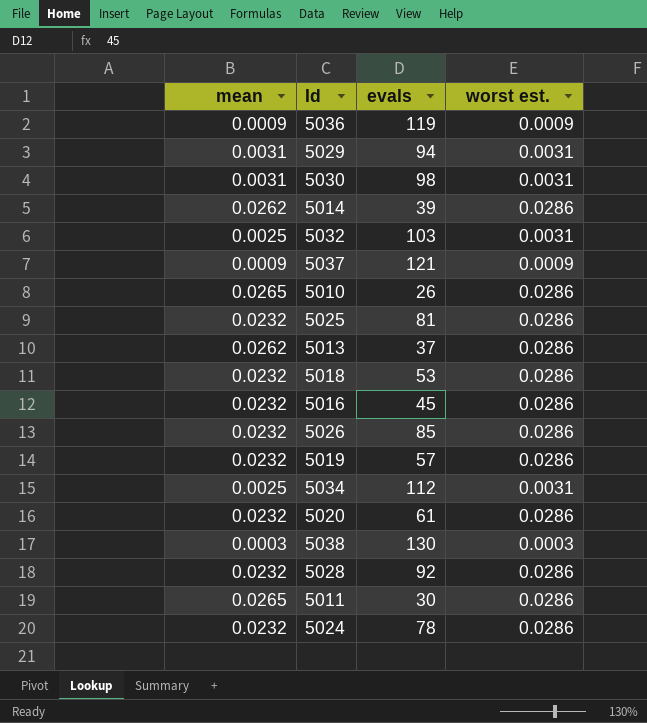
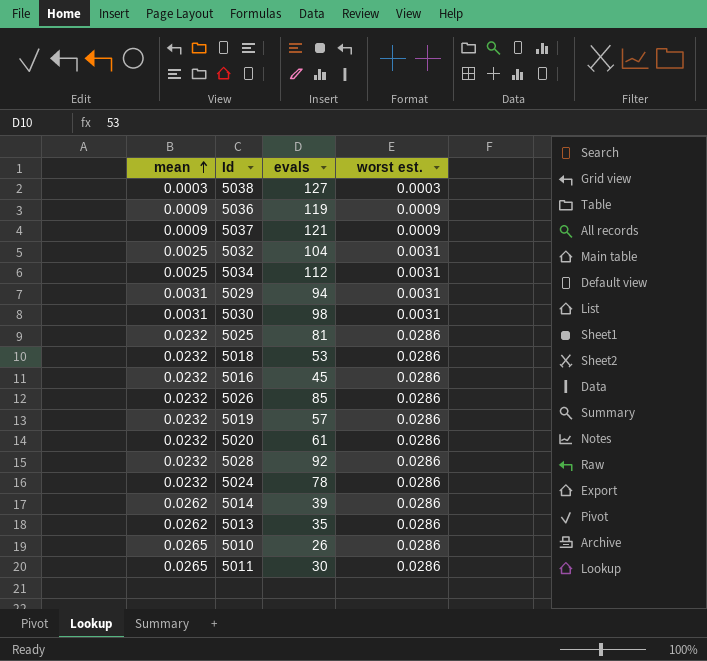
row order: none -> mean ascending
5038 | evals: 130 -> 127
5032 | evals: 103 -> 104
5013 | evals: 37 -> 35

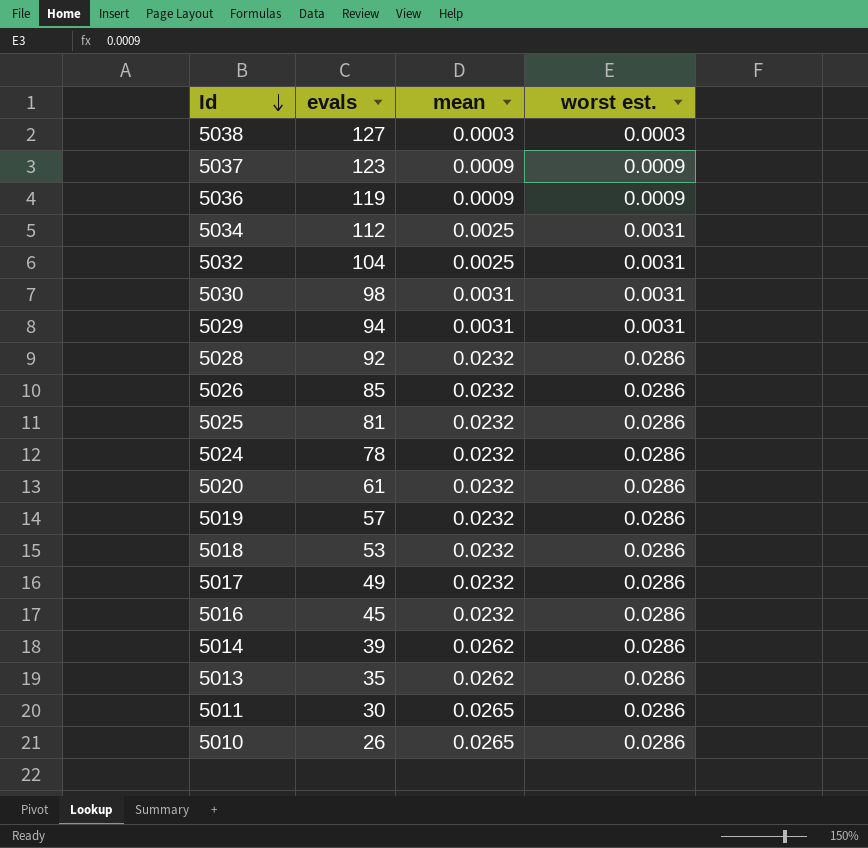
row order: mean ascending -> Id descending
column mean | position: 1 -> 3
5037 | evals: 121 -> 123
row 5017: none -> 49 | 0.0232 | 0.0286

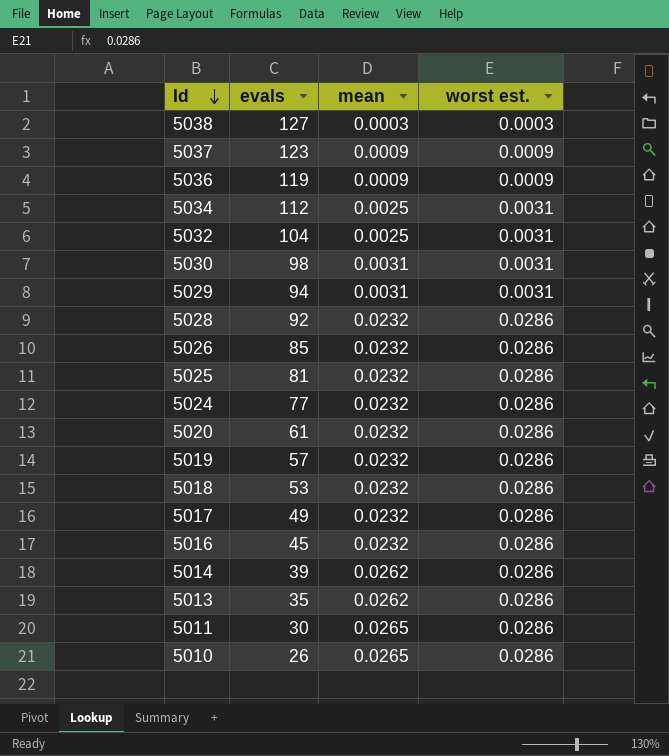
5024 | evals: 78 -> 77

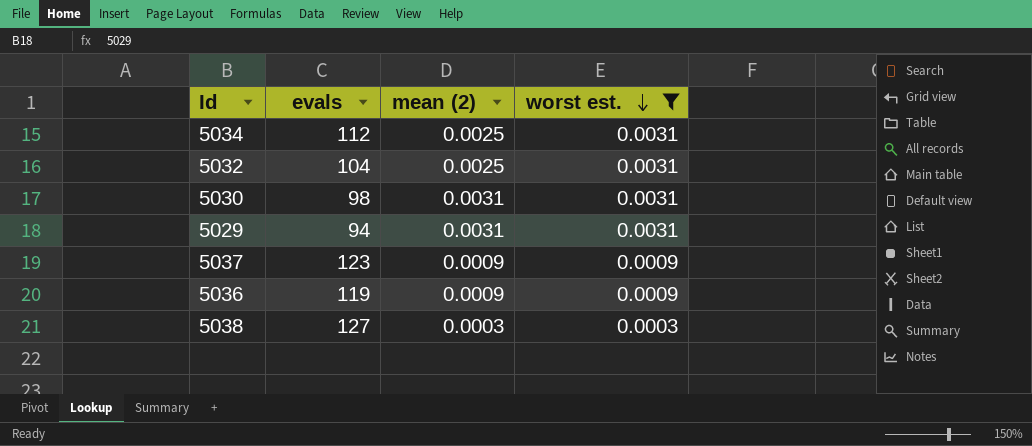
filter: none -> worst est. != 0.0286
row order: Id descending -> worst est. descending
column name: mean -> mean (2)

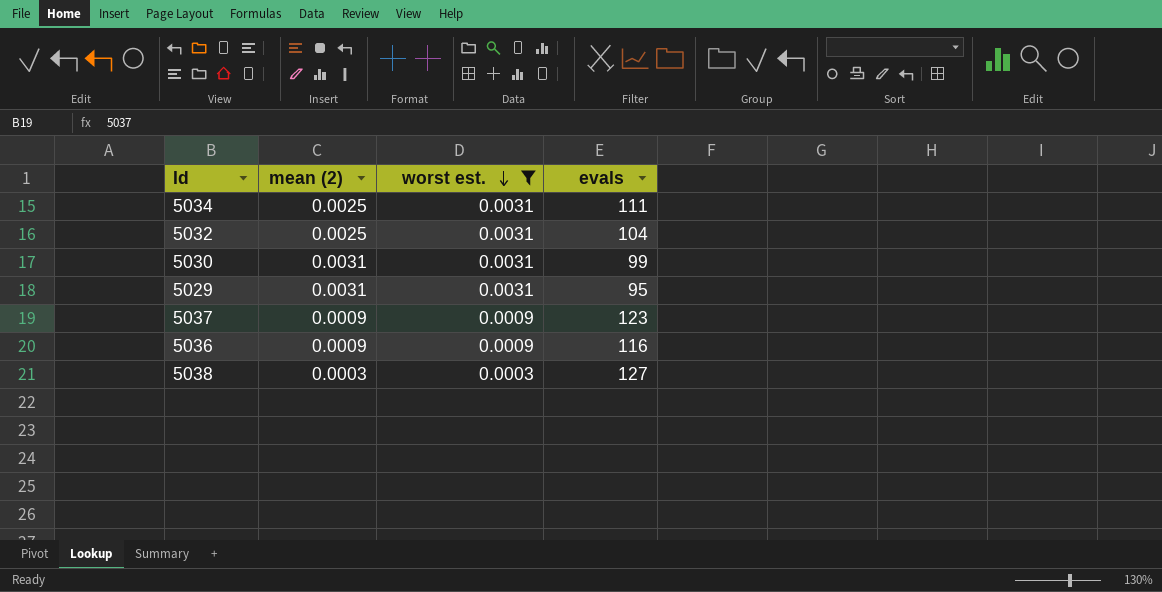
column evals | position: 2 -> 4
5034 | evals: 112 -> 111
5030 | evals: 98 -> 99
5029 | evals: 94 -> 95
5036 | evals: 119 -> 116

